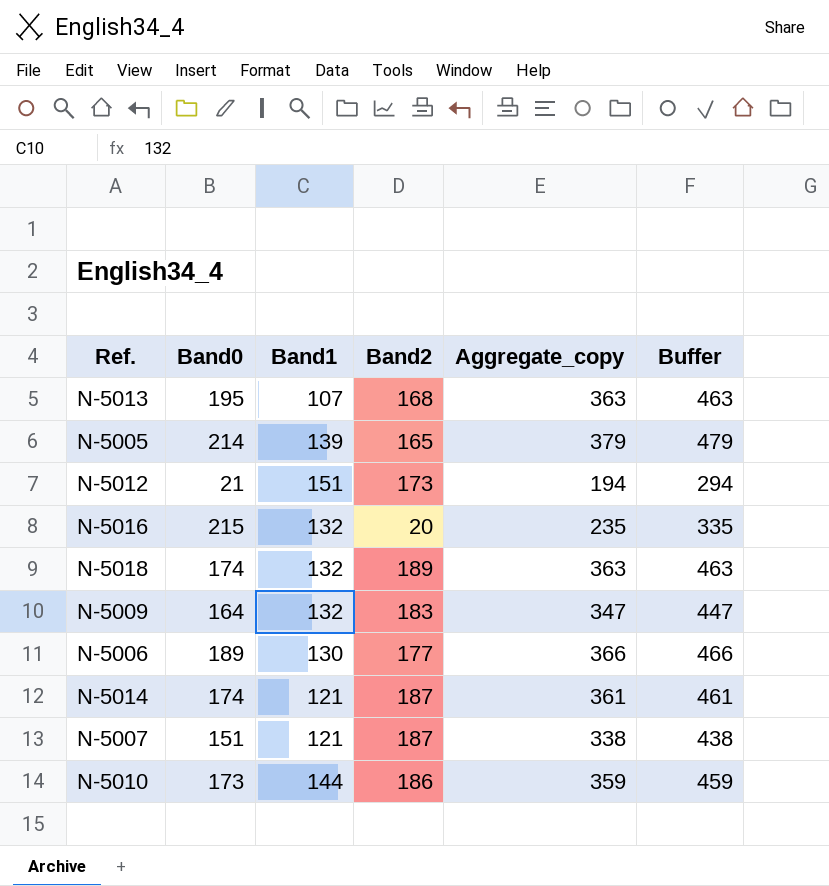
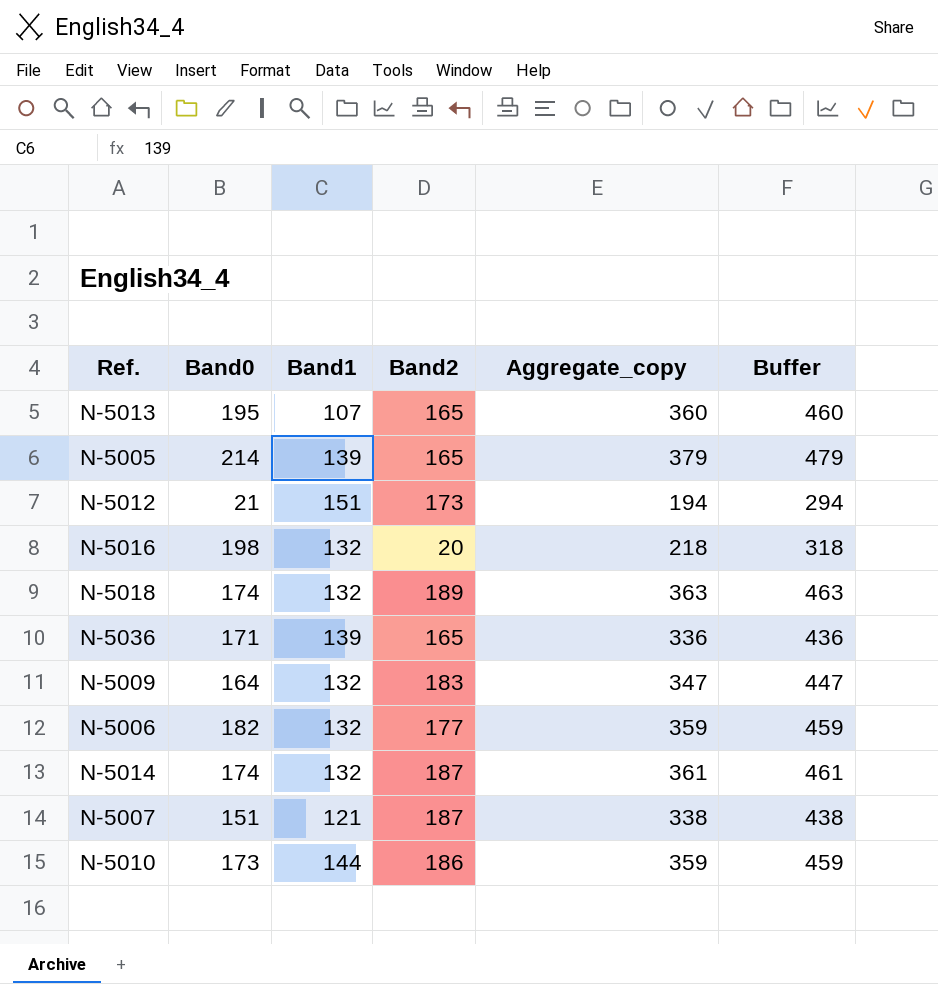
N-5013 | Band2: 168 -> 165
N-5013 | Aggregate_copy: 363 -> 360
N-5013 | Buffer: 463 -> 460
N-5016 | Band0: 215 -> 198
N-5016 | Aggregate_copy: 235 -> 218
N-5016 | Buffer: 335 -> 318
row N-5036: none -> 171 | 139 | 165 | 336 | 436
N-5006 | Band0: 189 -> 182
N-5006 | Band1: 130 -> 132
N-5006 | Aggregate_copy: 366 -> 359
N-5006 | Buffer: 466 -> 459
N-5014 | Band1: 121 -> 132

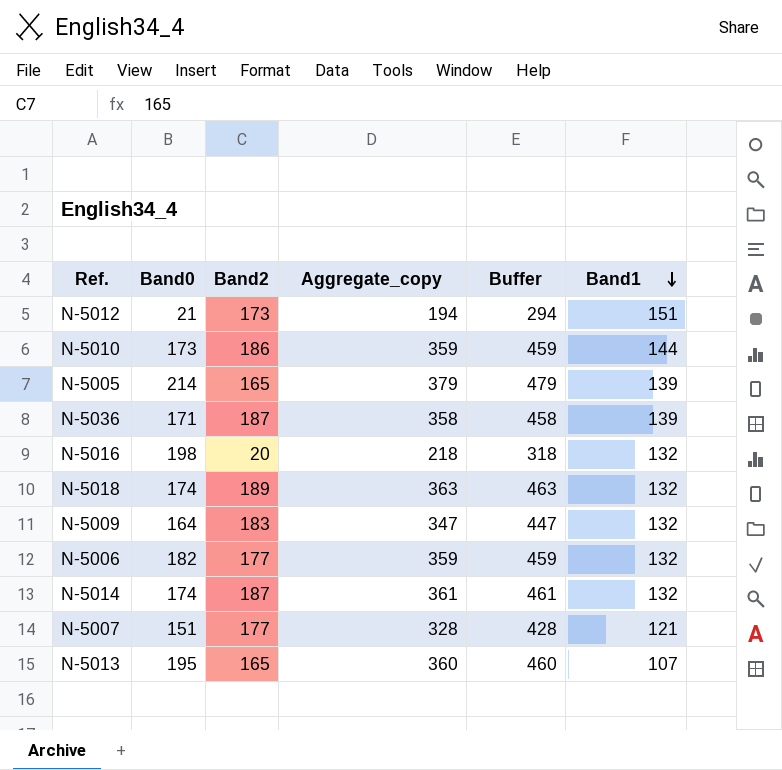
row order: none -> Band1 descending
column Band1 | position: 3 -> 6
N-5036 | Band2: 165 -> 187
N-5036 | Aggregate_copy: 336 -> 358
N-5036 | Buffer: 436 -> 458
N-5007 | Band2: 187 -> 177
N-5007 | Aggregate_copy: 338 -> 328
N-5007 | Buffer: 438 -> 428

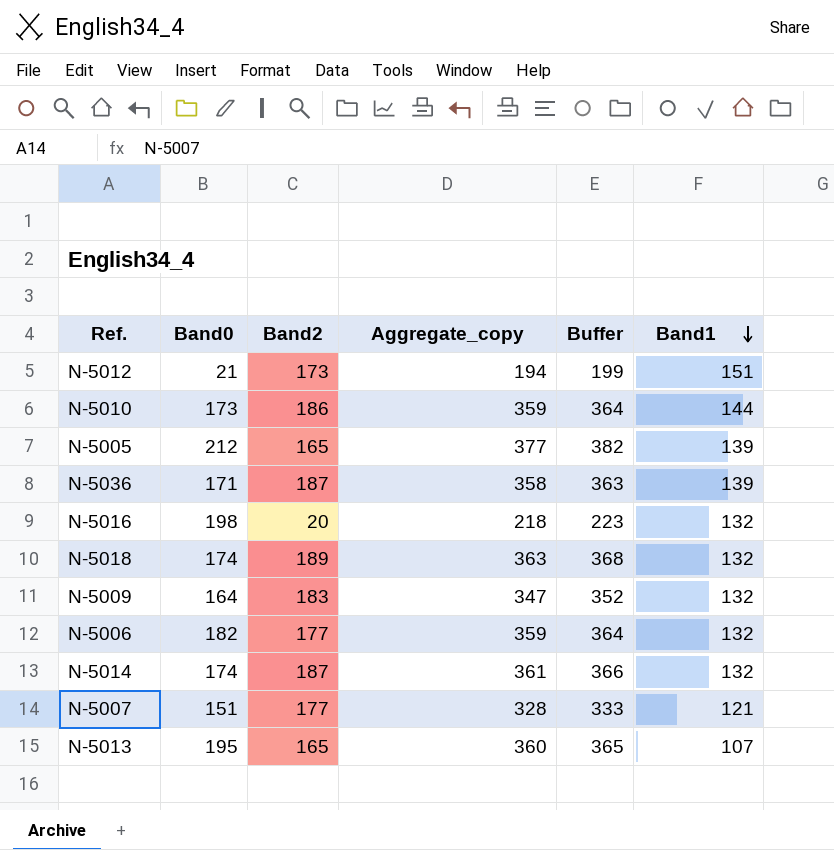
column Buffer | formula: [Aggregate_copy] + 100 -> [Aggregate_copy] + 5
N-5005 | Band0: 214 -> 212
N-5005 | Aggregate_copy: 379 -> 377

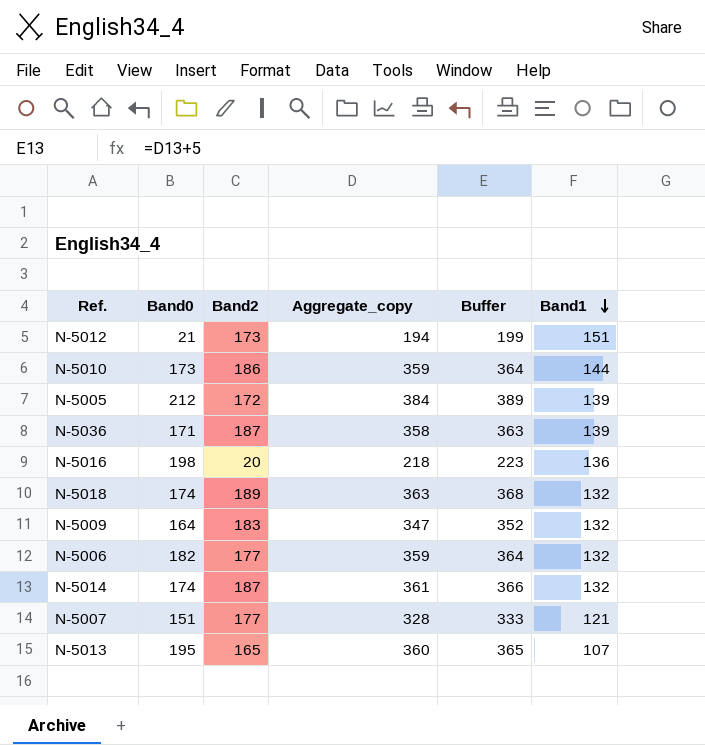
N-5005 | Band2: 165 -> 172
N-5005 | Aggregate_copy: 377 -> 384
N-5005 | Buffer: 382 -> 389
N-5016 | Band1: 132 -> 136

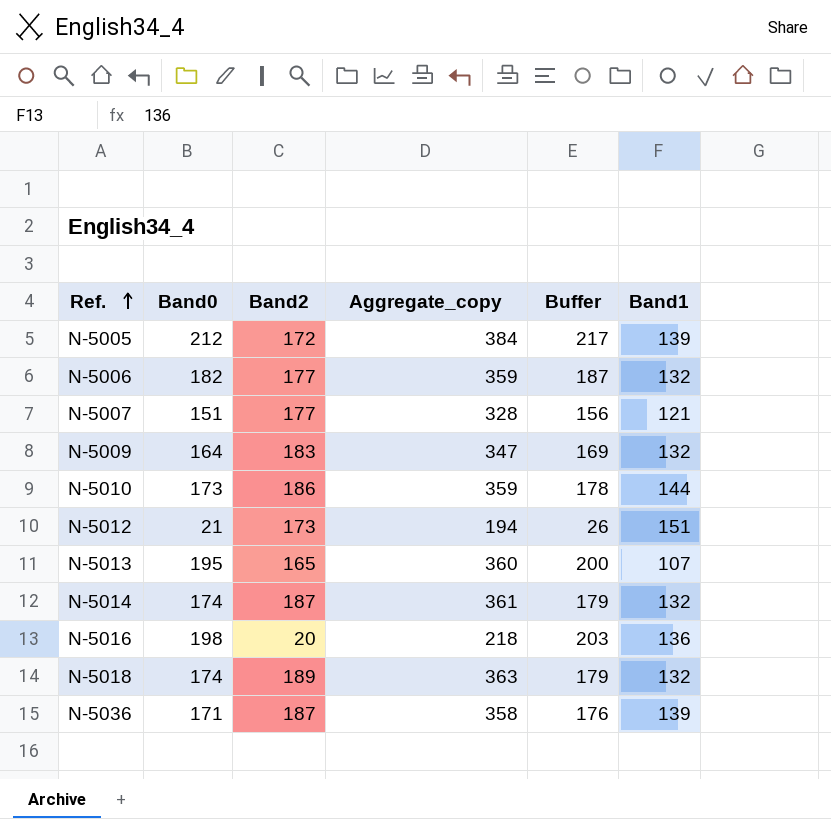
row order: Band1 descending -> Ref. ascending
column Buffer | formula: [Aggregate_copy] + 5 -> [Band0] + 5

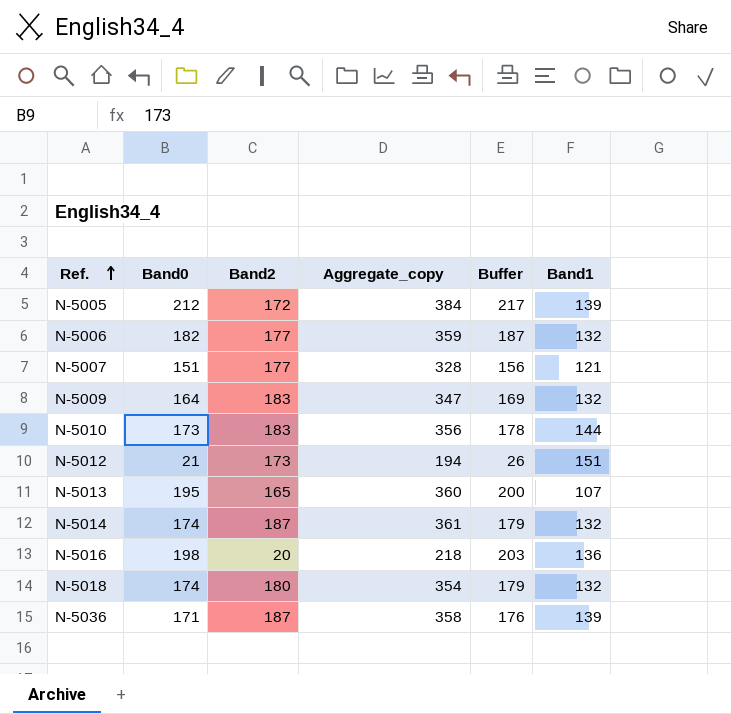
N-5010 | Band2: 186 -> 183
N-5010 | Aggregate_copy: 359 -> 356
N-5018 | Band2: 189 -> 180
N-5018 | Aggregate_copy: 363 -> 354

